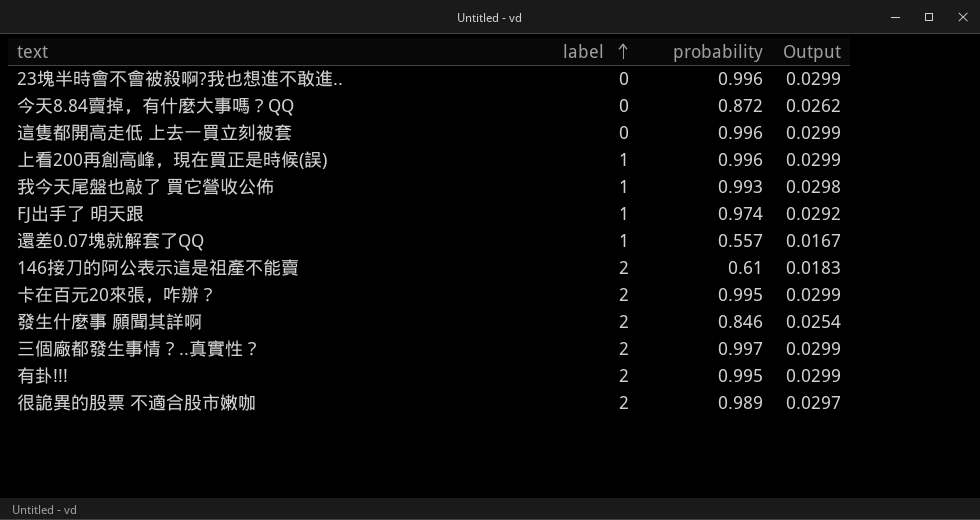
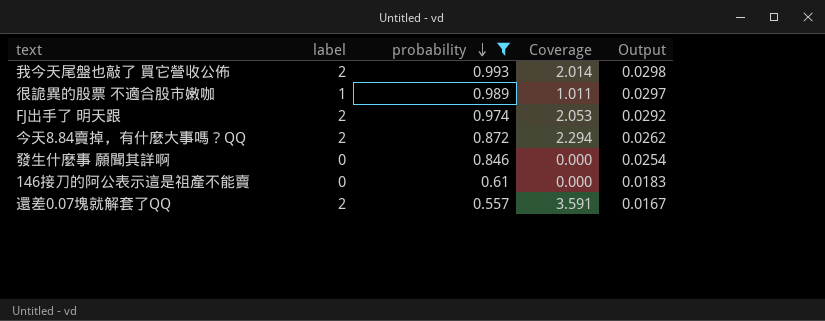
filter: none -> probability <= 0.993
row order: label ascending -> probability descending
column Coverage | formula: none -> [label] / [probability]
我今天尾盤也敲了 買它營收公佈 | label: 1 -> 2
很詭異的股票 不適合股市嫩咖 | label: 2 -> 1
FJ出手了 明天跟 | label: 1 -> 2
今天8.84賣掉，有什麼大事嗎？QQ | label: 0 -> 2
發生什麼事 願聞其詳啊 | label: 2 -> 0
146接刀的阿公表示這是祖產不能賣 | label: 2 -> 0
還差0.07塊就解套了QQ | label: 1 -> 2

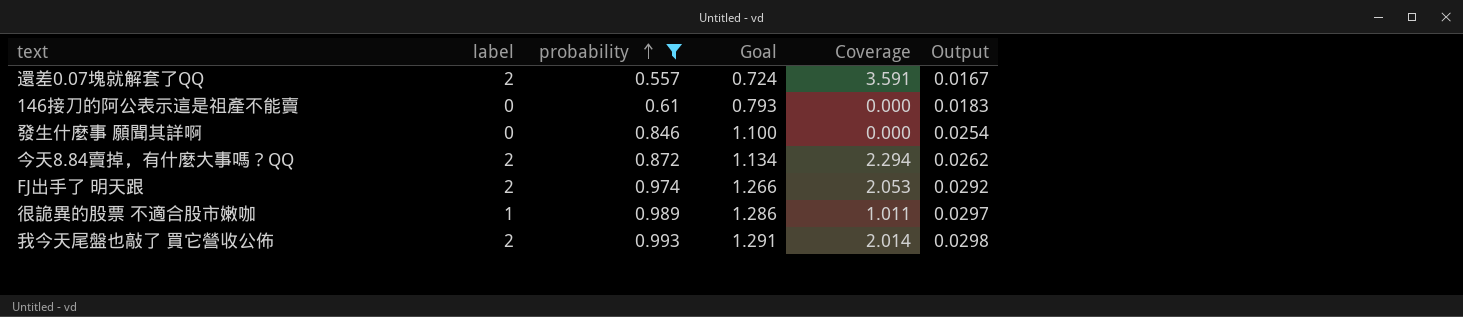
row order: probability descending -> probability ascending
column Goal | formula: none -> [probability] * 1.3

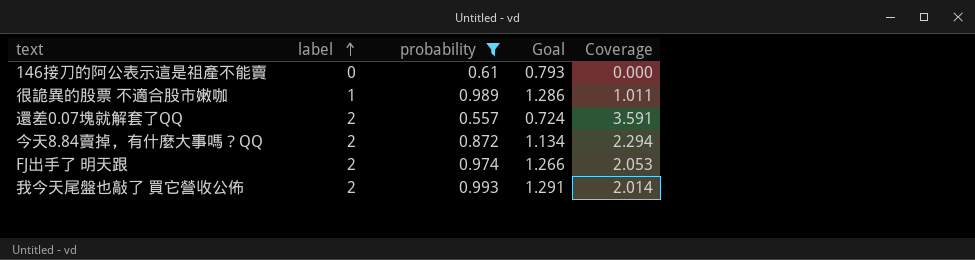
row order: probability ascending -> label ascending
column Output | formula: [probability] * 0.03 -> none
row 發生什麼事 願聞其詳啊: 0 | 0.846 | 1.100 | 0.000 | 0.0254 -> none

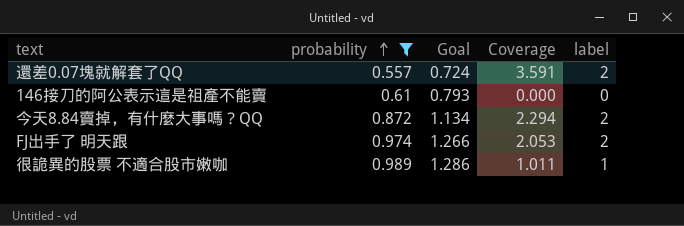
row order: label ascending -> probability ascending
column label | position: 2 -> 5
row 我今天尾盤也敲了 買它營收公佈: 2 | 0.993 | 1.291 | 2.014 -> none

